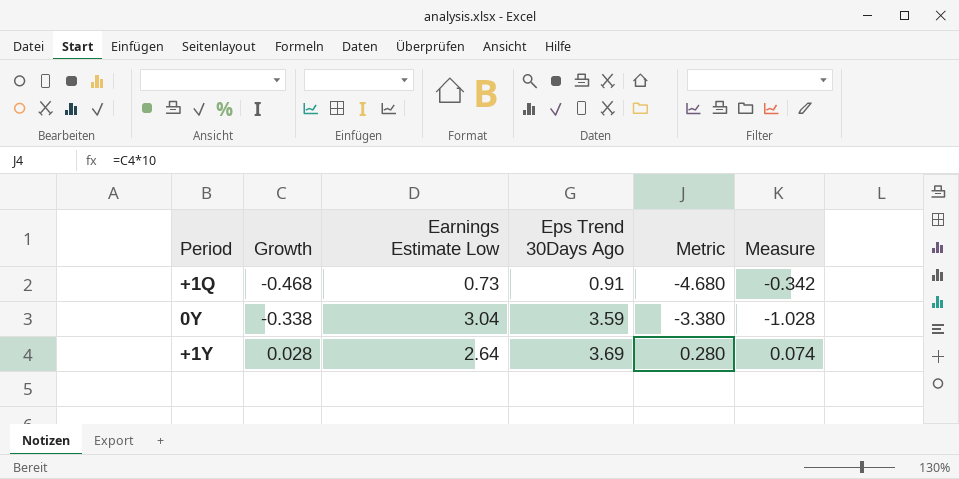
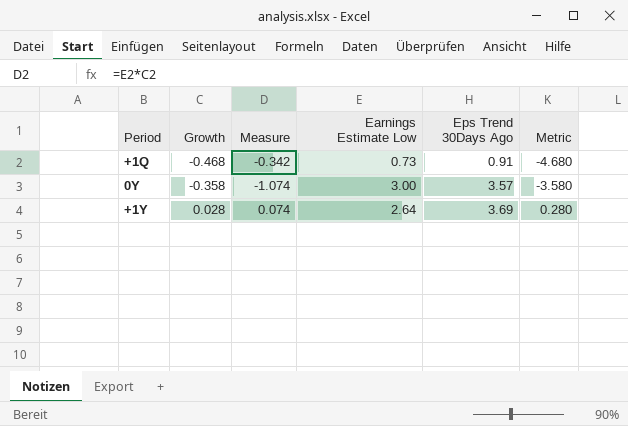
column Measure | position: 6 -> 3
0Y | Growth: -0.338 -> -0.358
0Y | Measure: -1.028 -> -1.074
0Y | Earnings Estimate Low: 3.04 -> 3.00
0Y | Eps Trend 30Days Ago: 3.59 -> 3.57
0Y | Metric: -3.380 -> -3.580

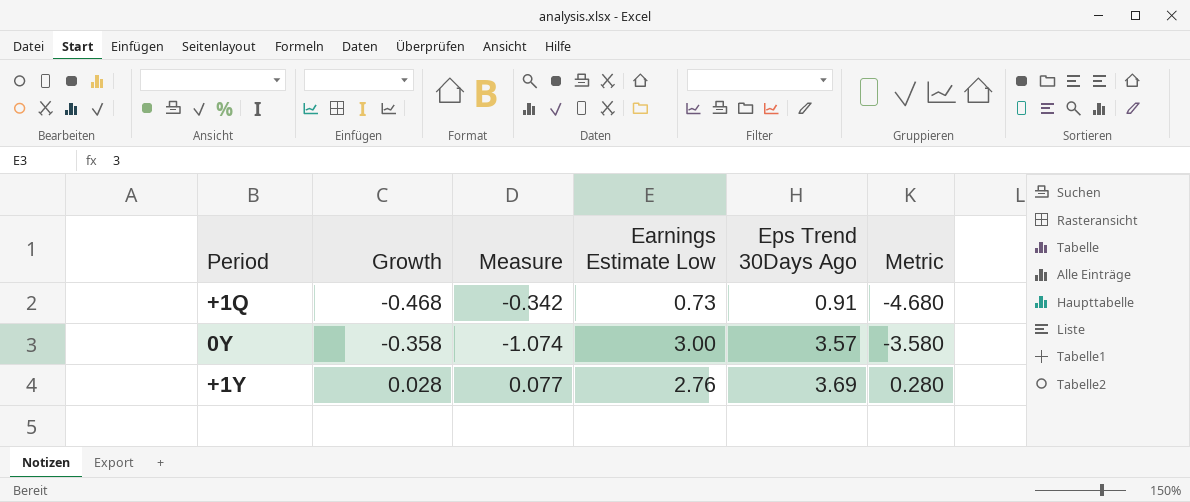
+1Y | Measure: 0.074 -> 0.077
+1Y | Earnings Estimate Low: 2.64 -> 2.76

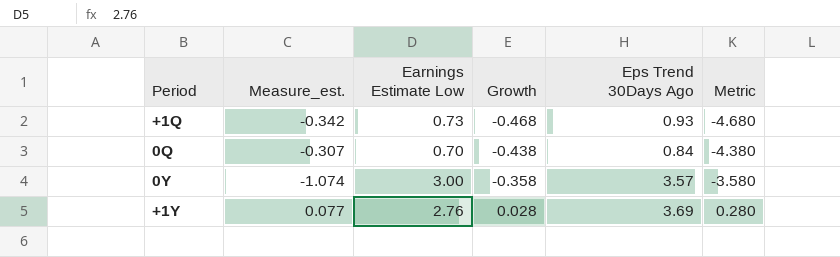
column name: Measure -> Measure_est.
column Growth | position: 2 -> 4
+1Q | Eps Trend 30Days Ago: 0.91 -> 0.93
row 0Q: none -> -0.307 | 0.70 | -0.438 | 0.84 | -4.380

